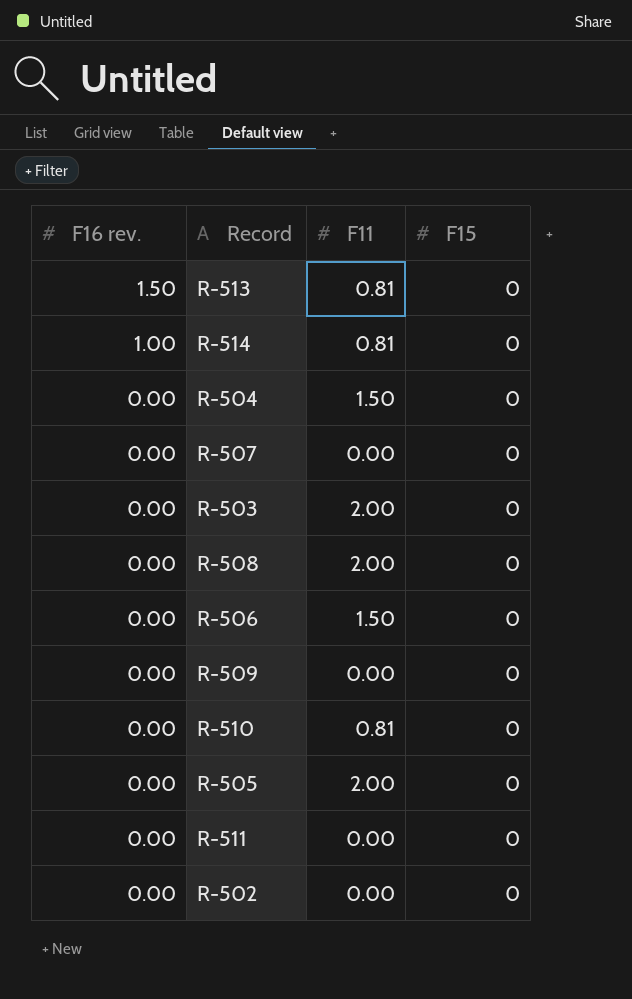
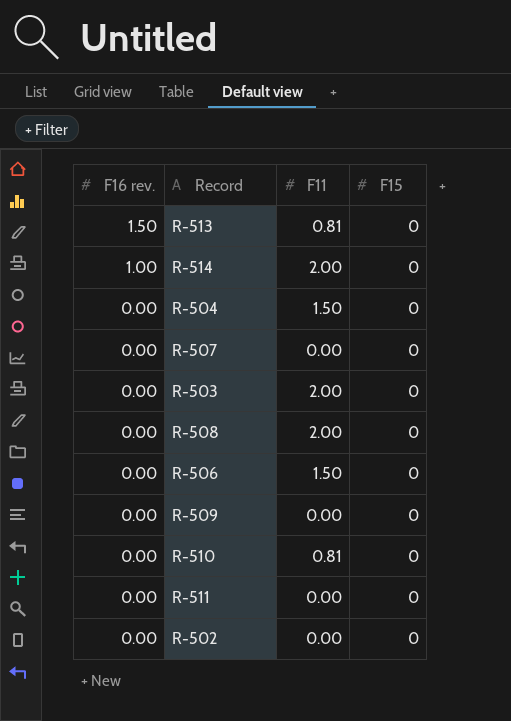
row R-505: 0.00 | 2.00 | 0 -> none
R-514 | F11: 0.81 -> 2.00

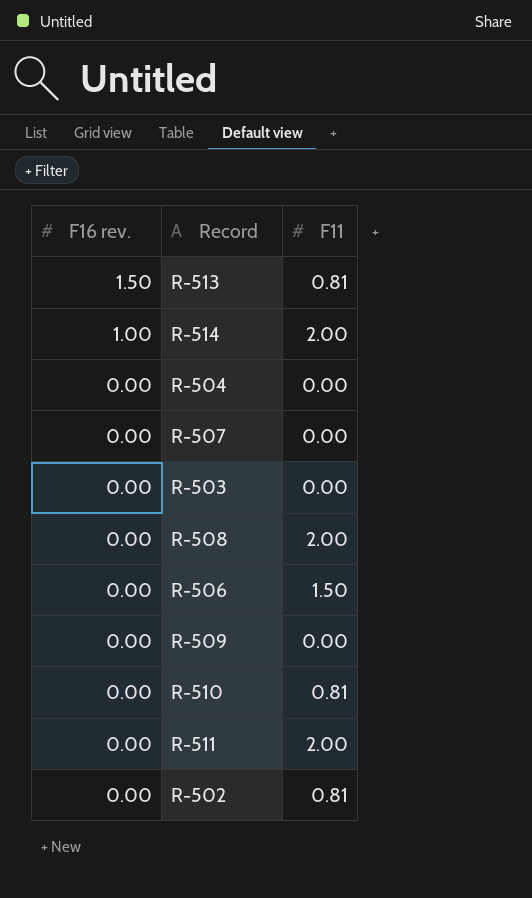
column F15 | position: 4 -> none
R-504 | F11: 1.50 -> 0.00
R-503 | F11: 2.00 -> 0.00
R-511 | F11: 0.00 -> 2.00
R-502 | F11: 0.00 -> 0.81

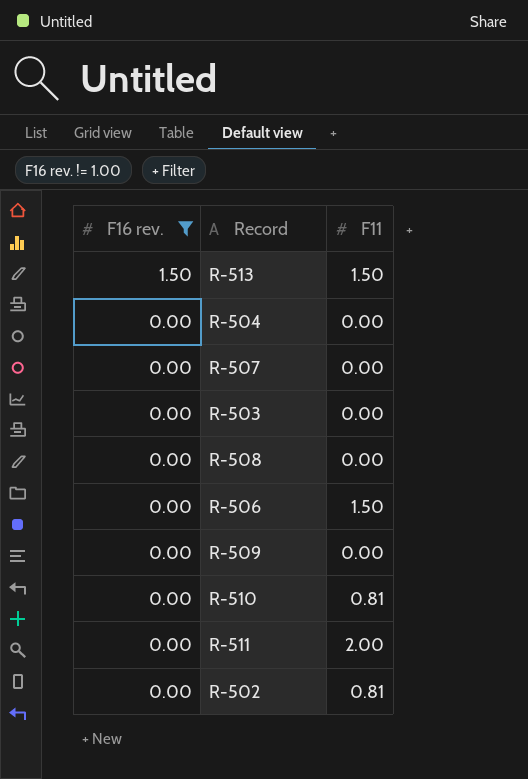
filter: none -> F16 rev. != 1.00
R-513 | F11: 0.81 -> 1.50
R-508 | F11: 2.00 -> 0.00

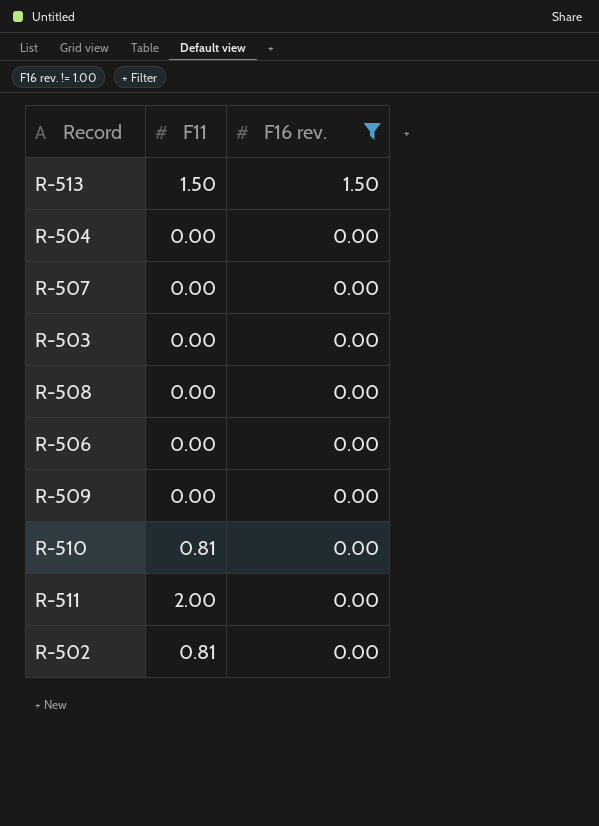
column F16 rev. | position: 1 -> 3
R-506 | F11: 1.50 -> 0.00

